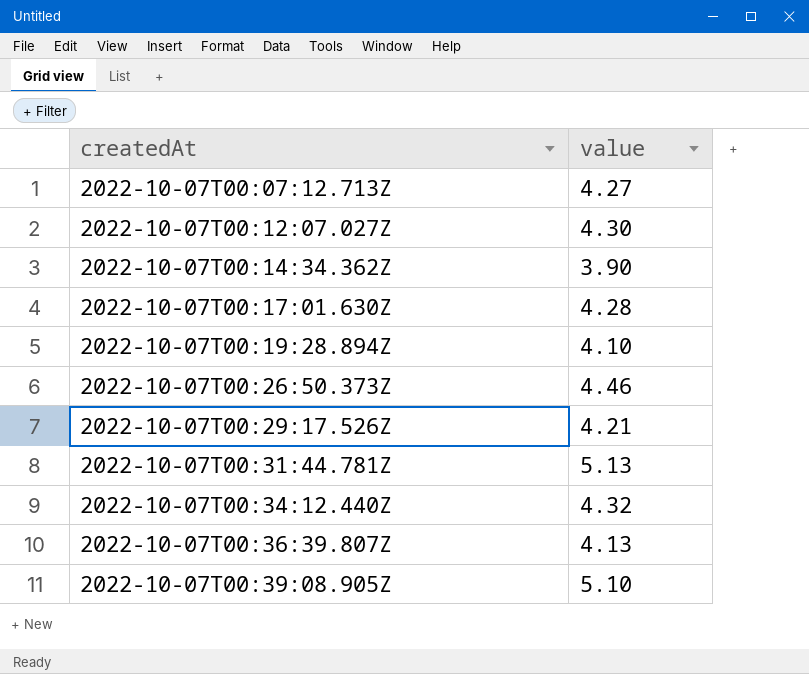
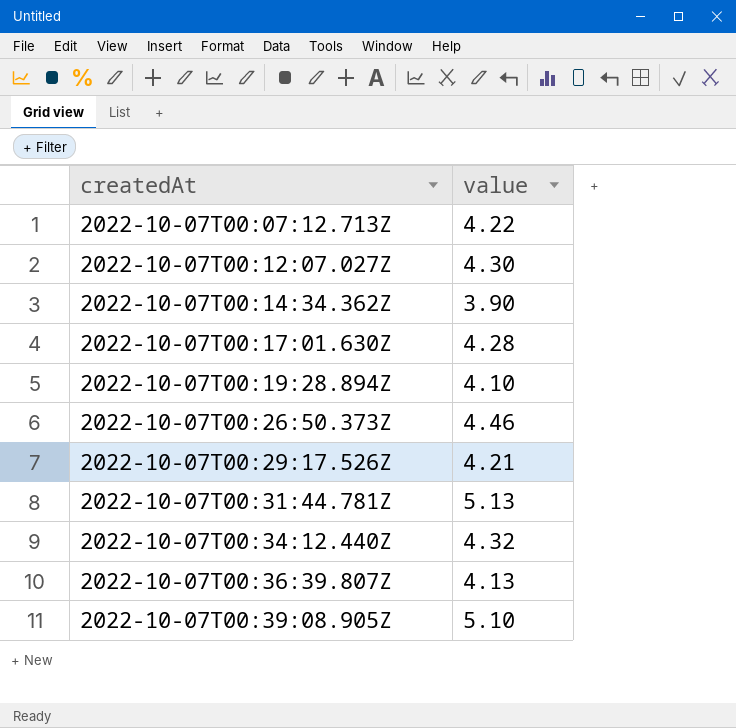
2022-10-07T00:07:12.713Z | value: 4.27 -> 4.22

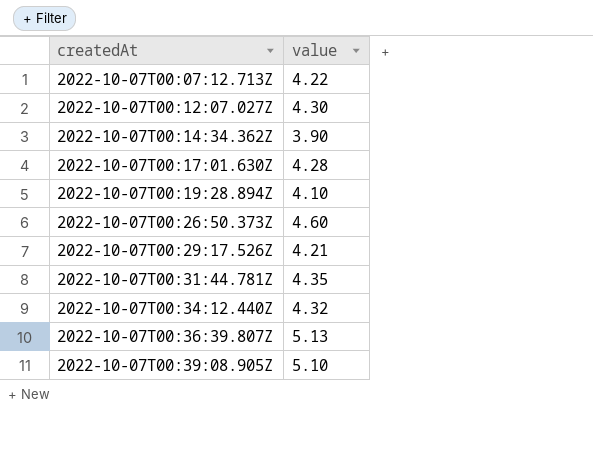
2022-10-07T00:26:50.373Z | value: 4.46 -> 4.60
2022-10-07T00:31:44.781Z | value: 5.13 -> 4.35
2022-10-07T00:36:39.807Z | value: 4.13 -> 5.13

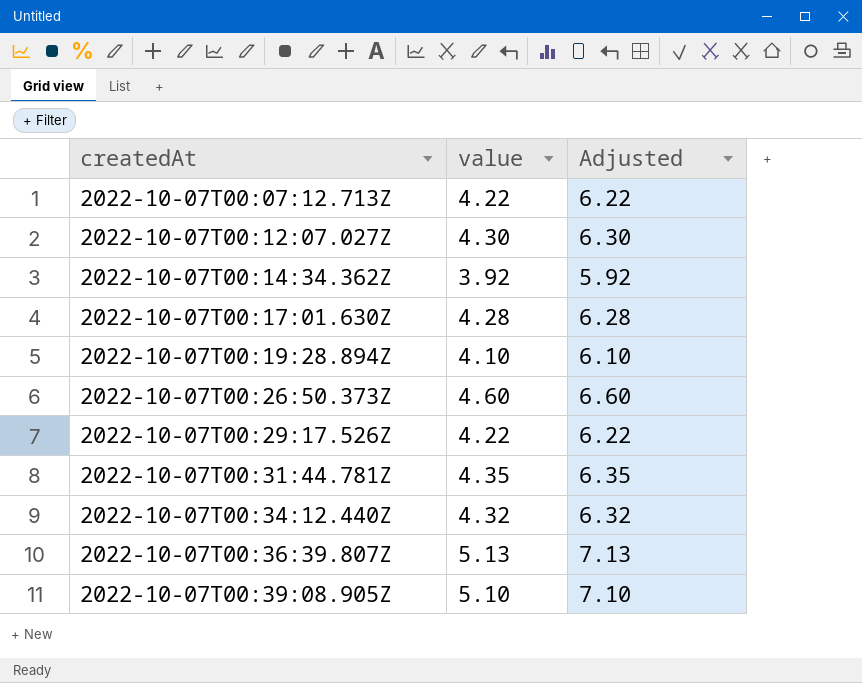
column Adjusted | formula: none -> [value] + 2
2022-10-07T00:14:34.362Z | value: 3.90 -> 3.92
2022-10-07T00:29:17.526Z | value: 4.21 -> 4.22

